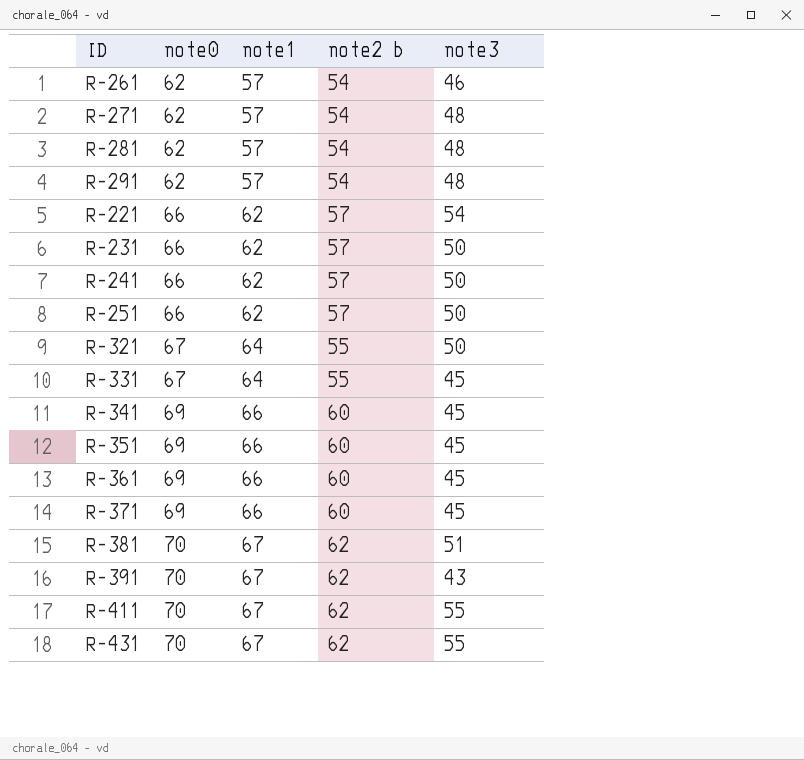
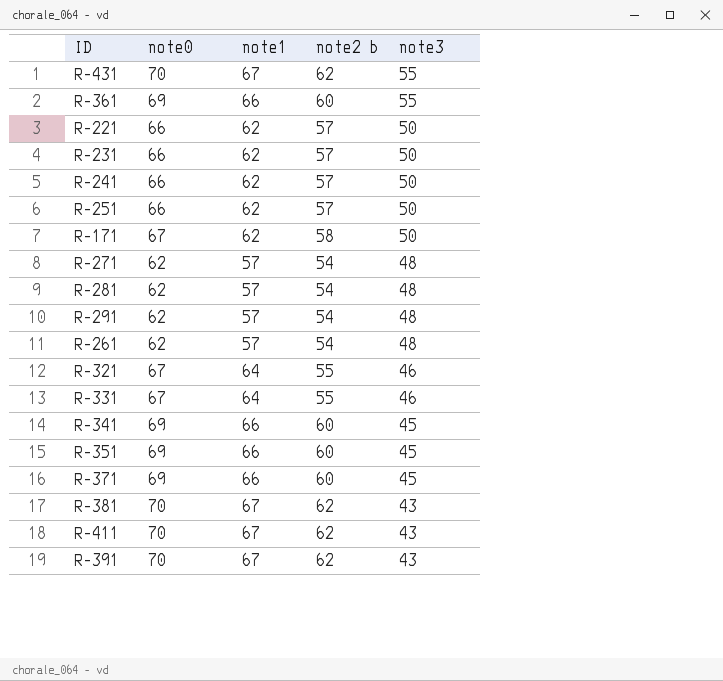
row order: note0 ascending -> note3 descending
R-361 | note3: 45 -> 55
R-221 | note3: 54 -> 50
row R-171: none -> 67 | 62 | 58 | 50
R-261 | note3: 46 -> 48
R-321 | note3: 50 -> 46
R-331 | note3: 45 -> 46
R-381 | note3: 51 -> 43
R-411 | note3: 55 -> 43

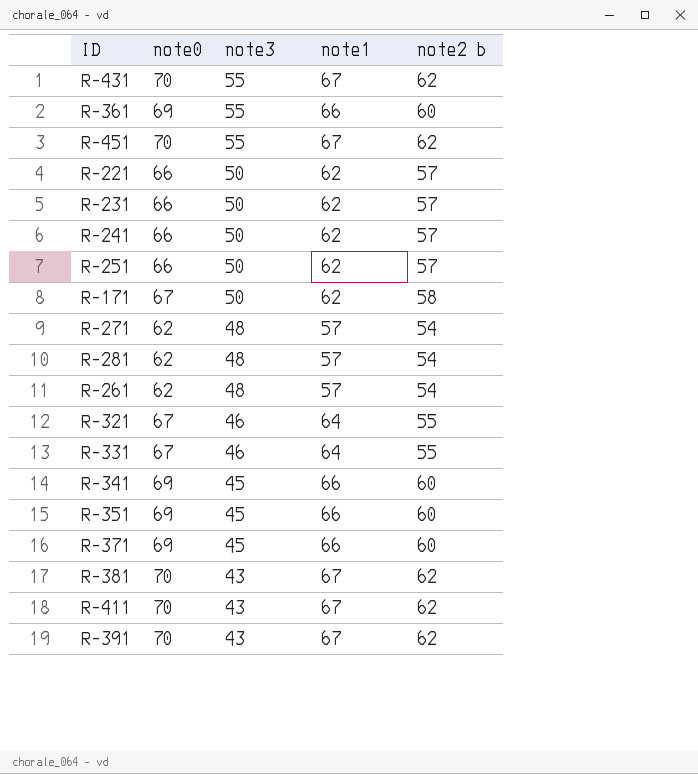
column note3 | position: 5 -> 3
row R-291: 62 | 57 | 54 | 48 -> none
row R-451: none -> 70 | 55 | 67 | 62

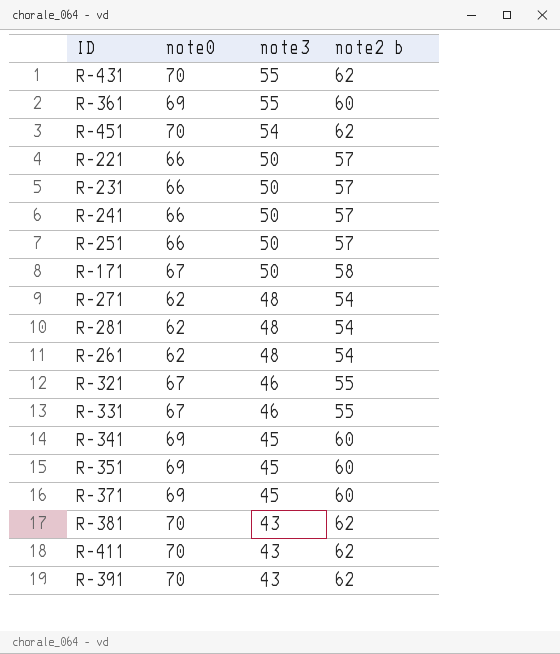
column note1 | position: 4 -> none
R-451 | note3: 55 -> 54

